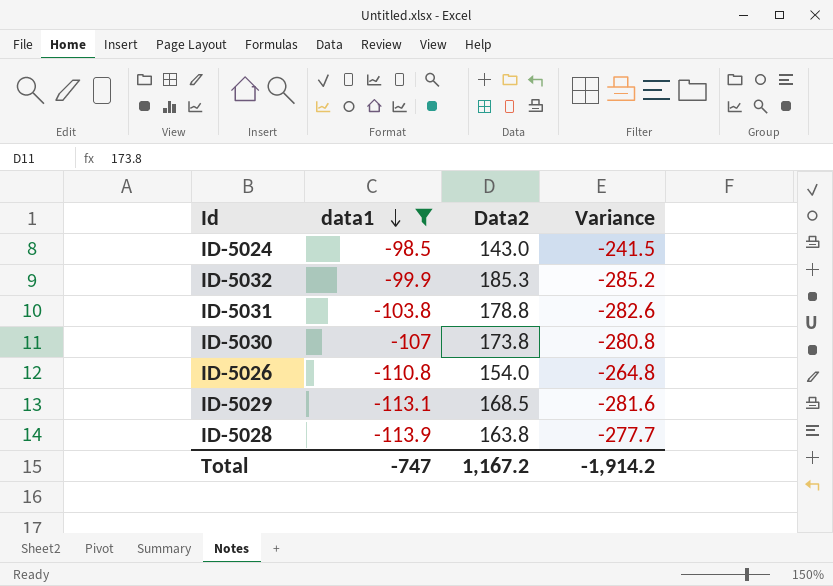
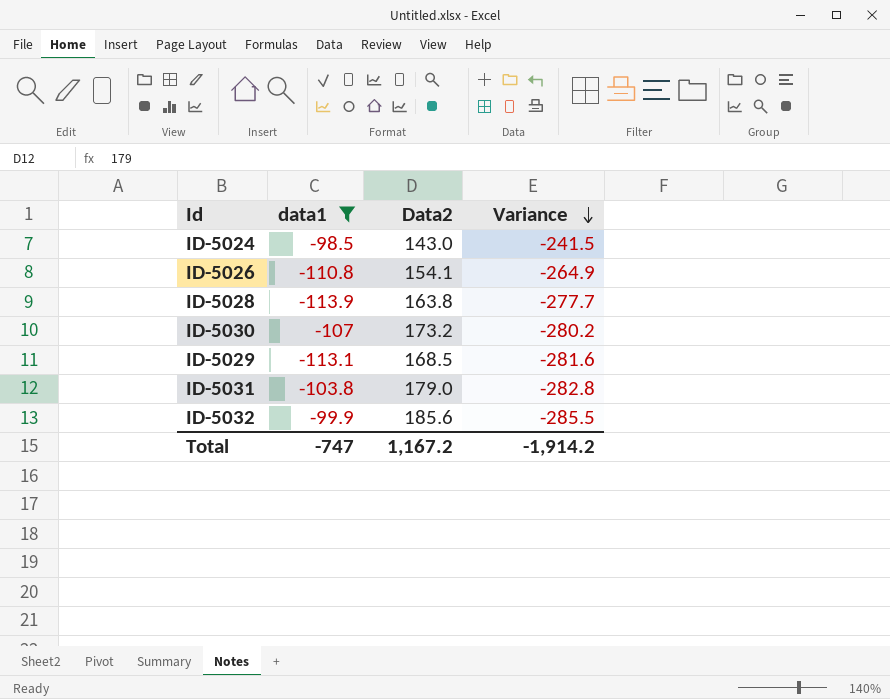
row order: data1 descending -> Variance descending
ID-5026 | Data2: 154.0 -> 154.1
ID-5026 | Variance: -264.8 -> -264.9
ID-5030 | Data2: 173.8 -> 173.2
ID-5030 | Variance: -280.8 -> -280.2
ID-5031 | Data2: 178.8 -> 179.0
ID-5031 | Variance: -282.6 -> -282.8
ID-5032 | Data2: 185.3 -> 185.6
ID-5032 | Variance: -285.2 -> -285.5

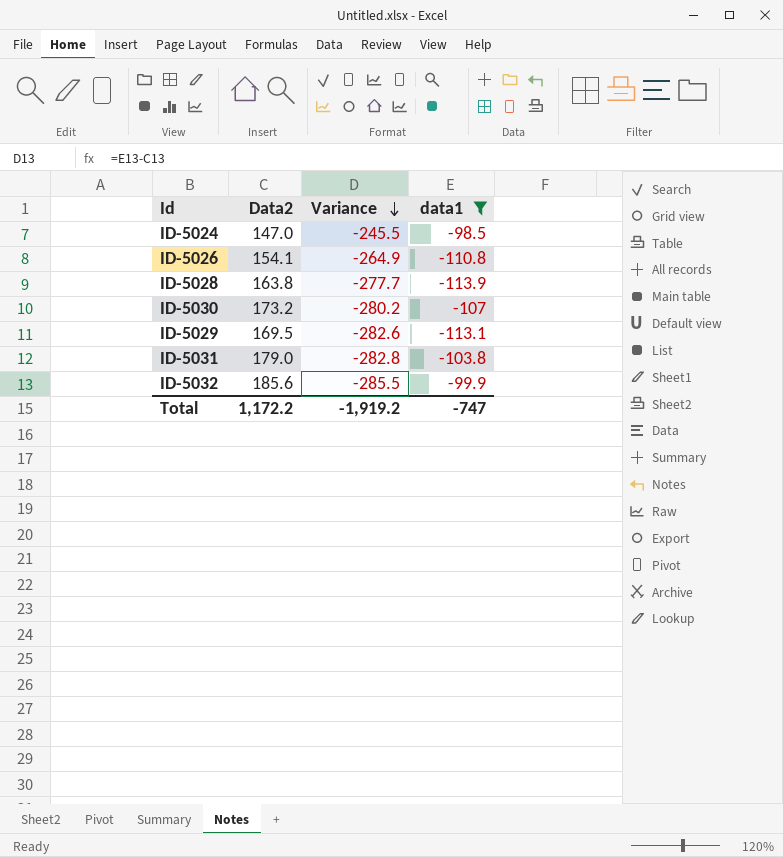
column data1 | position: 2 -> 4
ID-5024 | Data2: 143.0 -> 147.0
ID-5024 | Variance: -241.5 -> -245.5
ID-5029 | Data2: 168.5 -> 169.5
ID-5029 | Variance: -281.6 -> -282.6
Total | Data2: 1,167.2 -> 1,172.2
Total | Variance: -1,914.2 -> -1,919.2

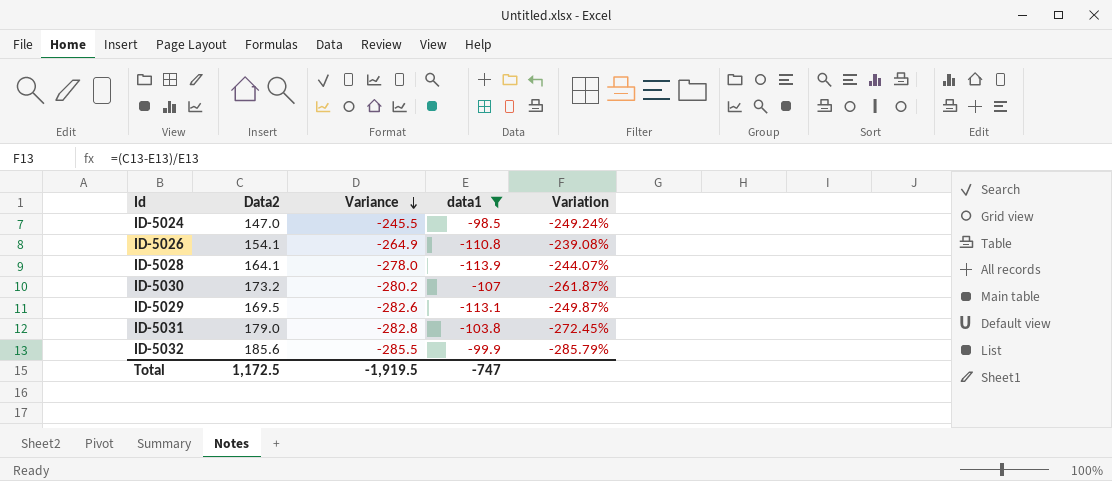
column Variation | formula: none -> ([Data2] - [data1]) / [data1]
ID-5028 | Data2: 163.8 -> 164.1
ID-5028 | Variance: -277.7 -> -278.0
Total | Data2: 1,172.2 -> 1,172.5
Total | Variance: -1,919.2 -> -1,919.5

